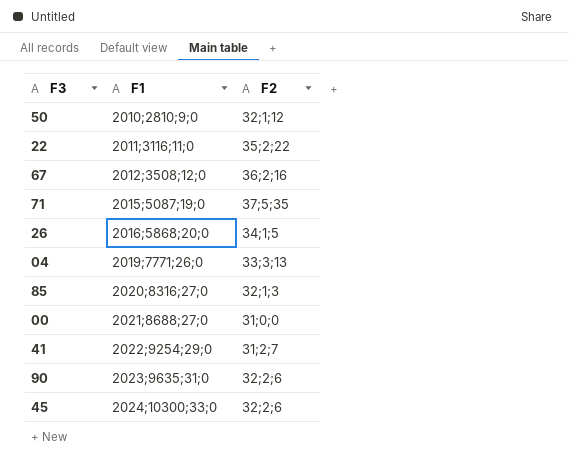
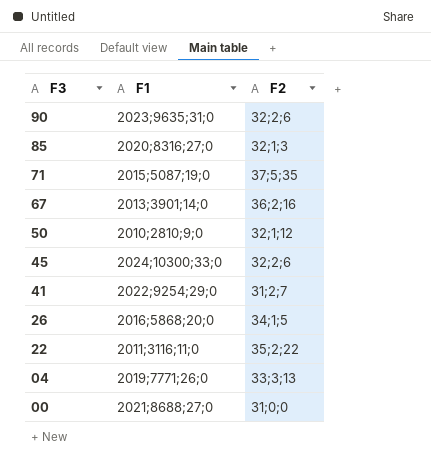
row order: F1 ascending -> F3 descending
67 | F1: 2012;3508;12;0 -> 2013;3901;14;0

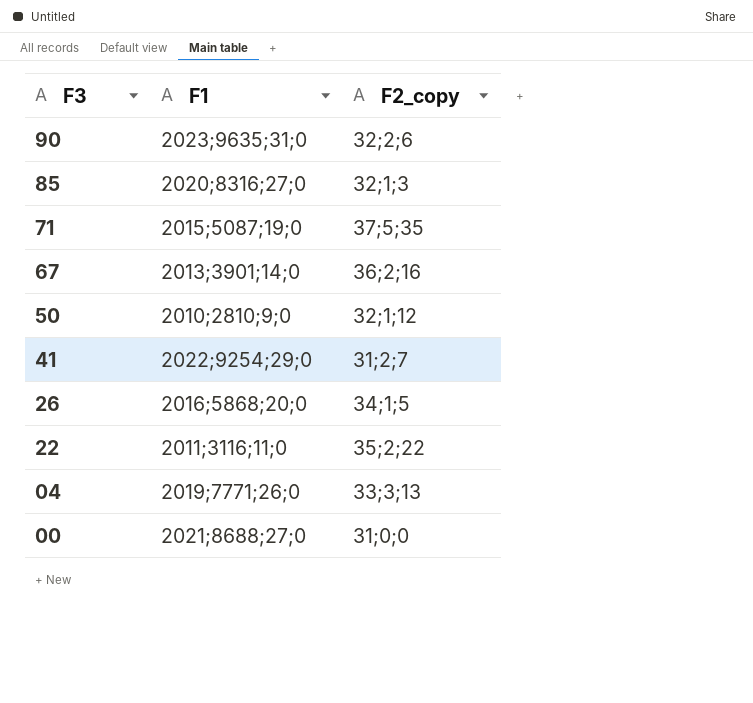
column name: F2 -> F2_copy
row 45: 2024;10300;33;0 | 32;2;6 -> none

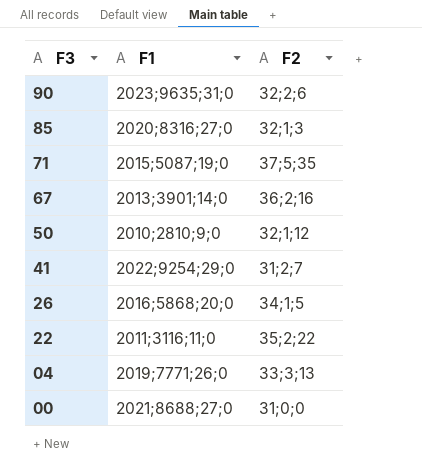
column name: F2_copy -> F2

